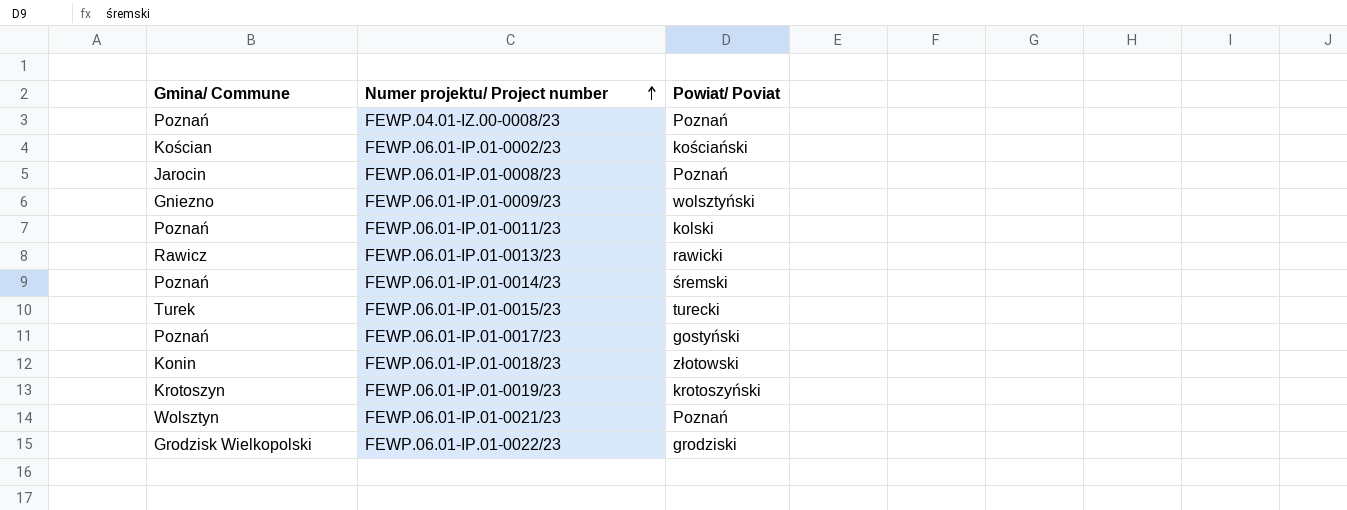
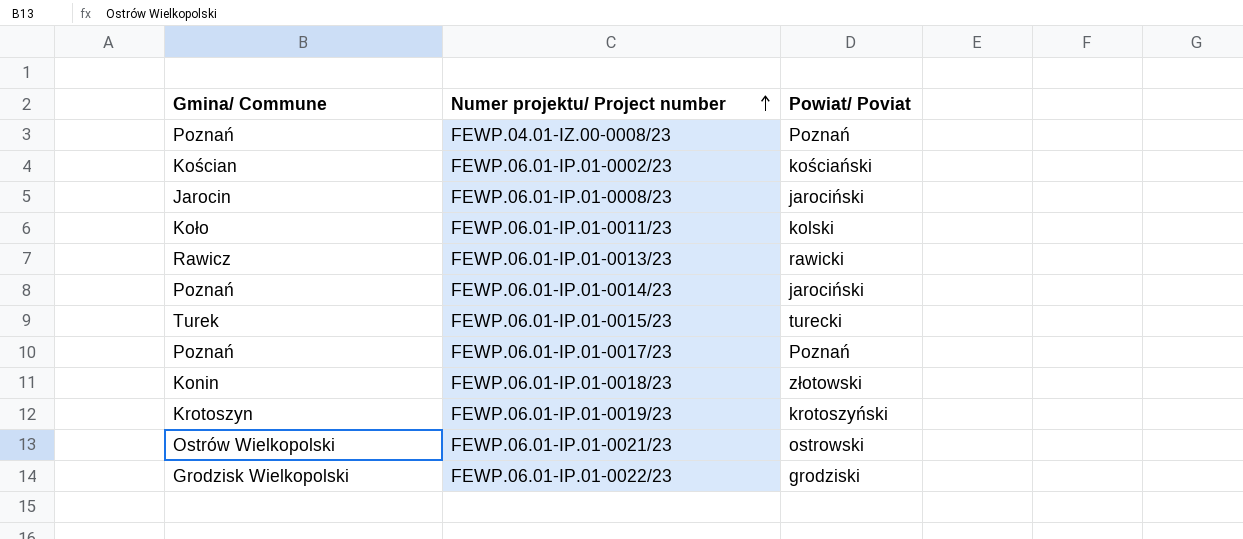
row FEWP.06.01-IP.01-0009/23: Gniezno | wolsztyński -> none
FEWP.06.01-IP.01-0008/23 | Powiat/ Poviat: Poznań -> jarociński
FEWP.06.01-IP.01-0011/23 | Gmina/ Commune: Poznań -> Koło
FEWP.06.01-IP.01-0014/23 | Powiat/ Poviat: śremski -> jarociński
FEWP.06.01-IP.01-0017/23 | Powiat/ Poviat: gostyński -> Poznań
FEWP.06.01-IP.01-0021/23 | Gmina/ Commune: Wolsztyn -> Ostrów Wielkopolski
FEWP.06.01-IP.01-0021/23 | Powiat/ Poviat: Poznań -> ostrowski

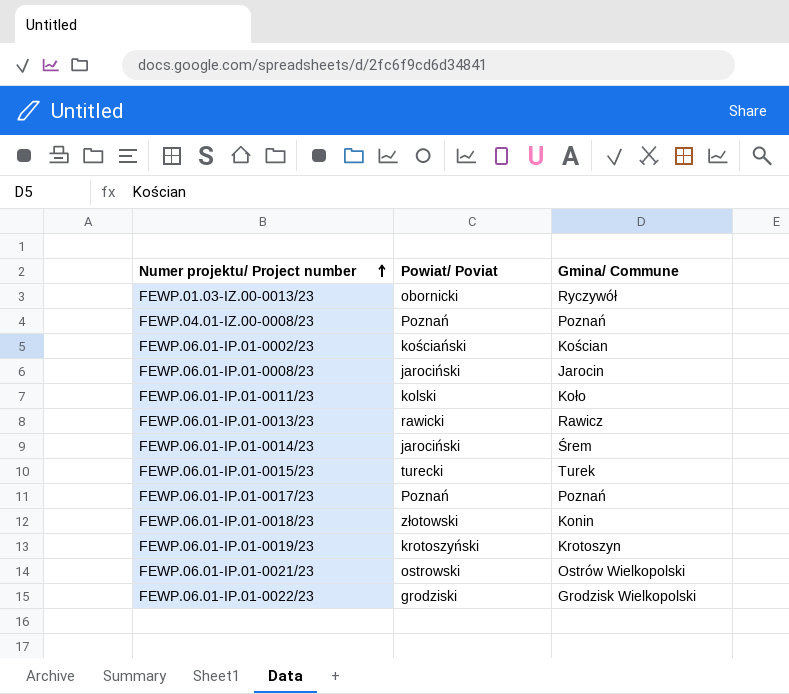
column Gmina/ Commune | position: 1 -> 3
row FEWP.01.03-IZ.00-0013/23: none -> obornicki | Ryczywół
FEWP.06.01-IP.01-0014/23 | Gmina/ Commune: Poznań -> Śrem

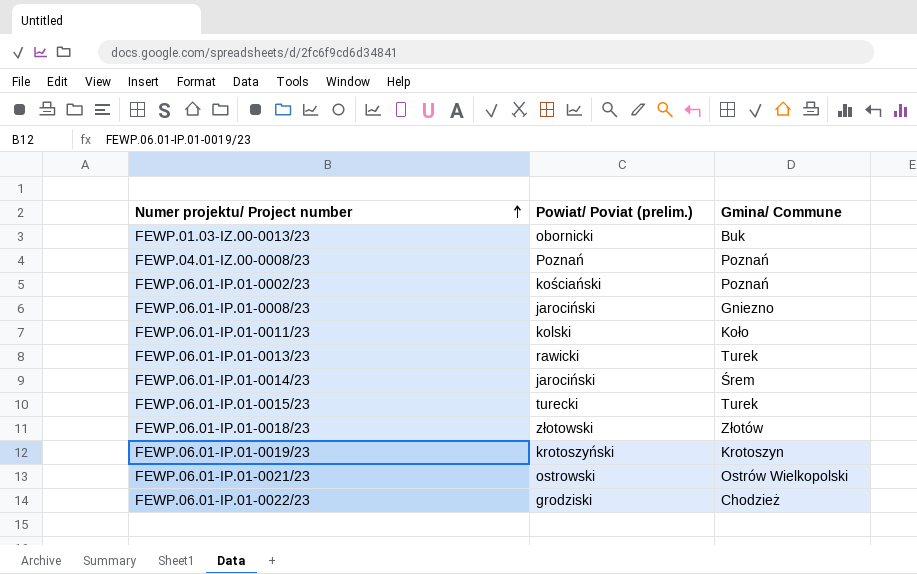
column name: Powiat/ Poviat -> Powiat/ Poviat (prelim.)
row FEWP.06.01-IP.01-0017/23: Poznań | Poznań -> none
FEWP.01.03-IZ.00-0013/23 | Gmina/ Commune: Ryczywół -> Buk
FEWP.06.01-IP.01-0002/23 | Gmina/ Commune: Kościan -> Poznań
FEWP.06.01-IP.01-0008/23 | Gmina/ Commune: Jarocin -> Gniezno
FEWP.06.01-IP.01-0013/23 | Gmina/ Commune: Rawicz -> Turek
FEWP.06.01-IP.01-0018/23 | Gmina/ Commune: Konin -> Złotów
FEWP.06.01-IP.01-0022/23 | Gmina/ Commune: Grodzisk Wielkopolski -> Chodzież

